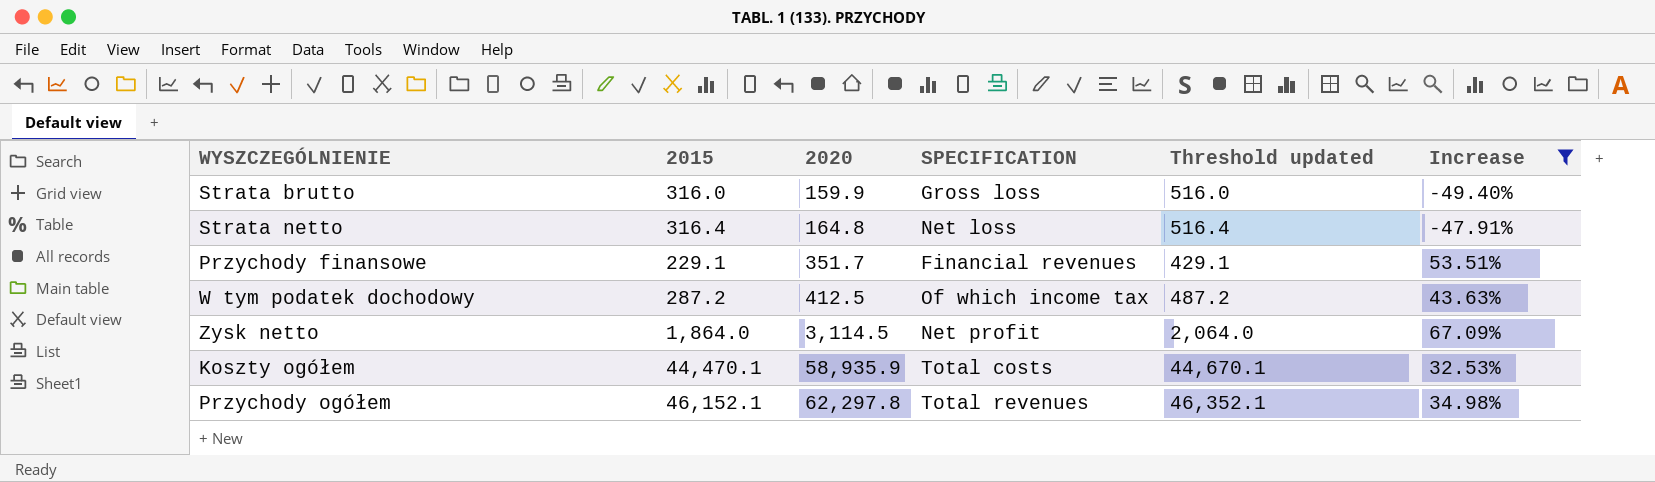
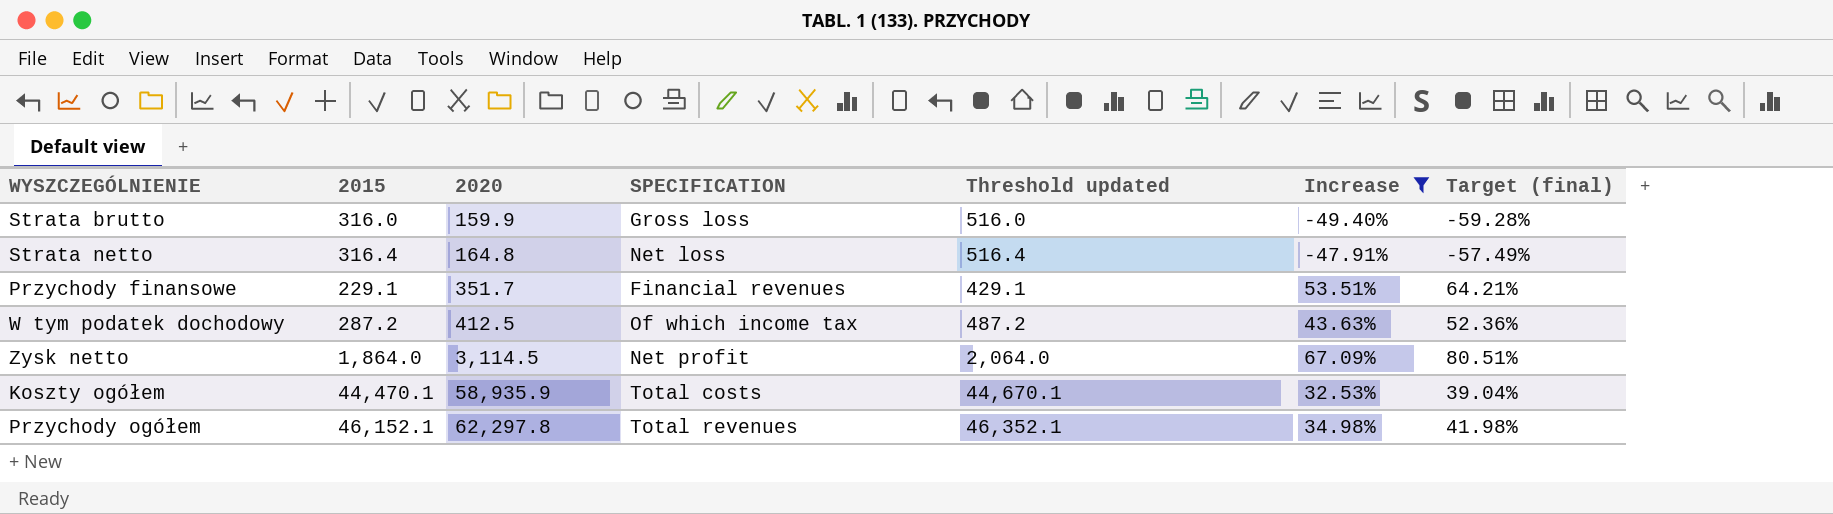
column Target (final) | formula: none -> [Increase] * 1.2

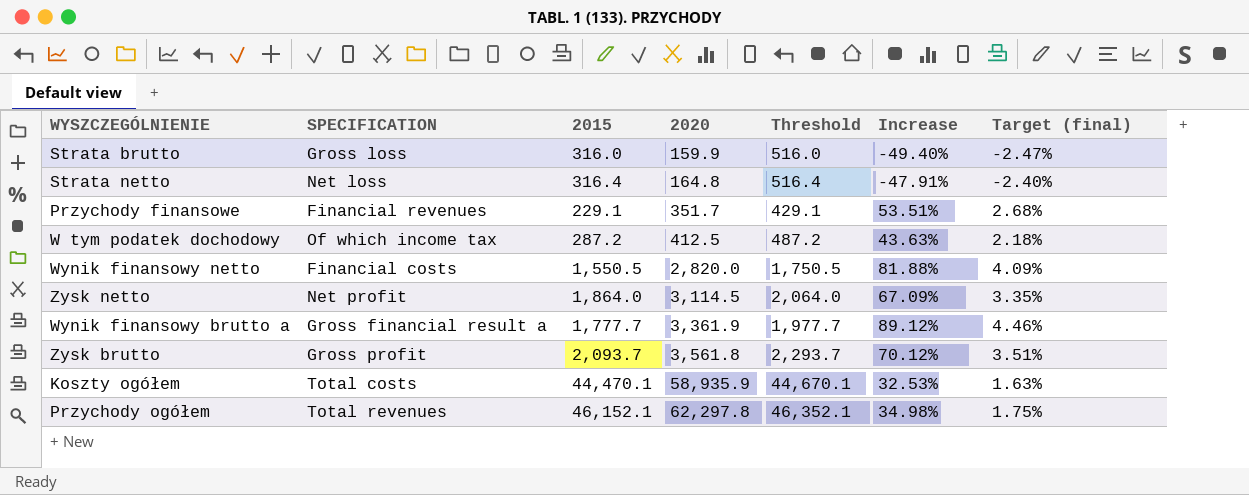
filter: Increase <= 67.09% -> none
column SPECIFICATION | position: 4 -> 2
column name: Threshold updated -> Threshold
column Target (final) | formula: [Increase] * 1.2 -> [Increase] * 0.05

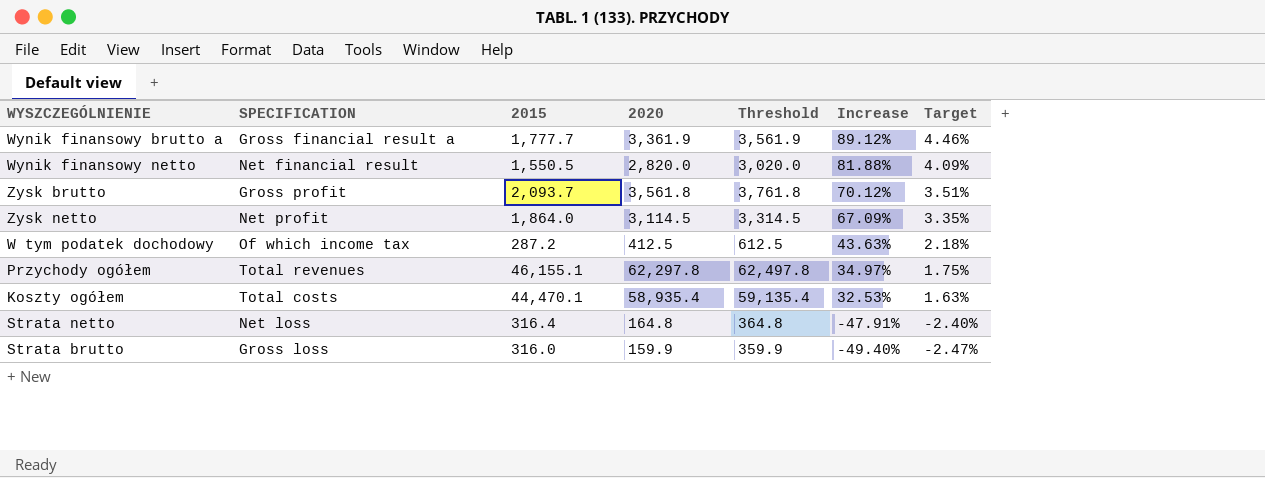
row order: 2020 ascending -> Increase descending
column Threshold | formula: [2015] + 200 -> [2020] + 200
column name: Target (final) -> Target
row Przychody finansowe: Financial revenues | 229.1 | 351.7 | 429.1 | 53.51% | 2.68% -> none
Wynik finansowy netto | SPECIFICATION: Financial costs -> Net financial result
Przychody ogółem | 2015: 46,152.1 -> 46,155.1
Przychody ogółem | Increase: 34.98% -> 34.97%
Koszty ogółem | 2020: 58,935.9 -> 58,935.4

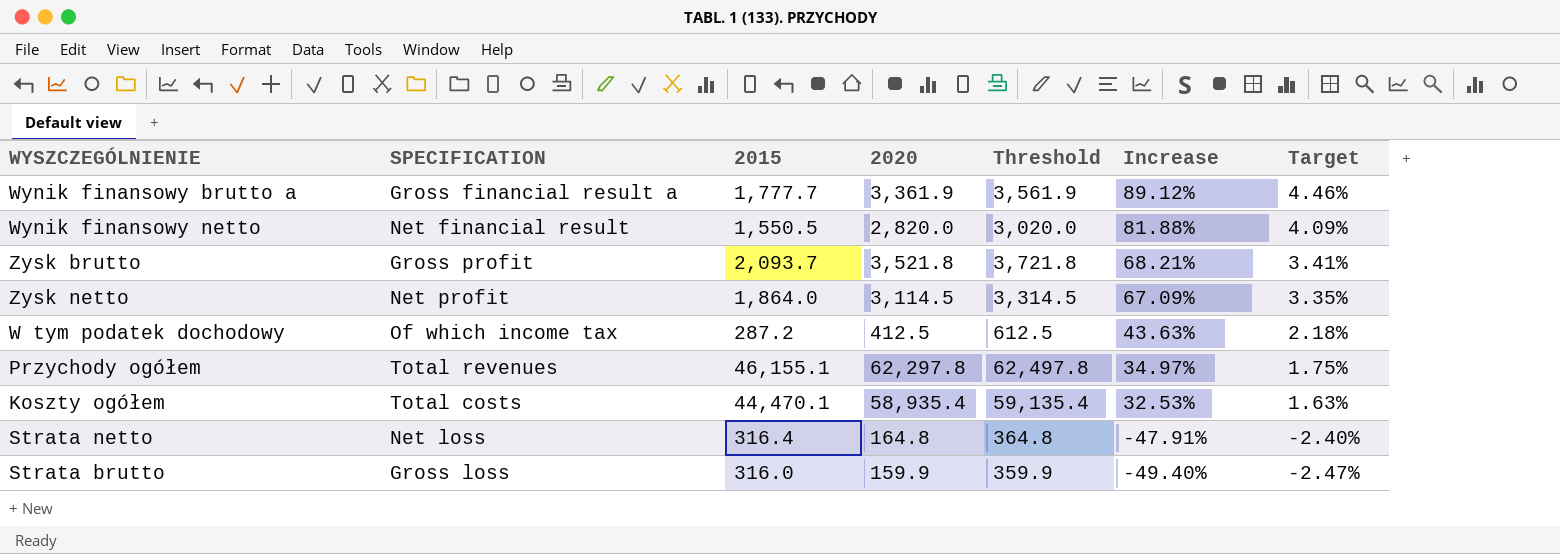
Zysk brutto | 2020: 3,561.8 -> 3,521.8
Zysk brutto | Threshold: 3,761.8 -> 3,721.8
Zysk brutto | Increase: 70.12% -> 68.21%
Zysk brutto | Target: 3.51% -> 3.41%

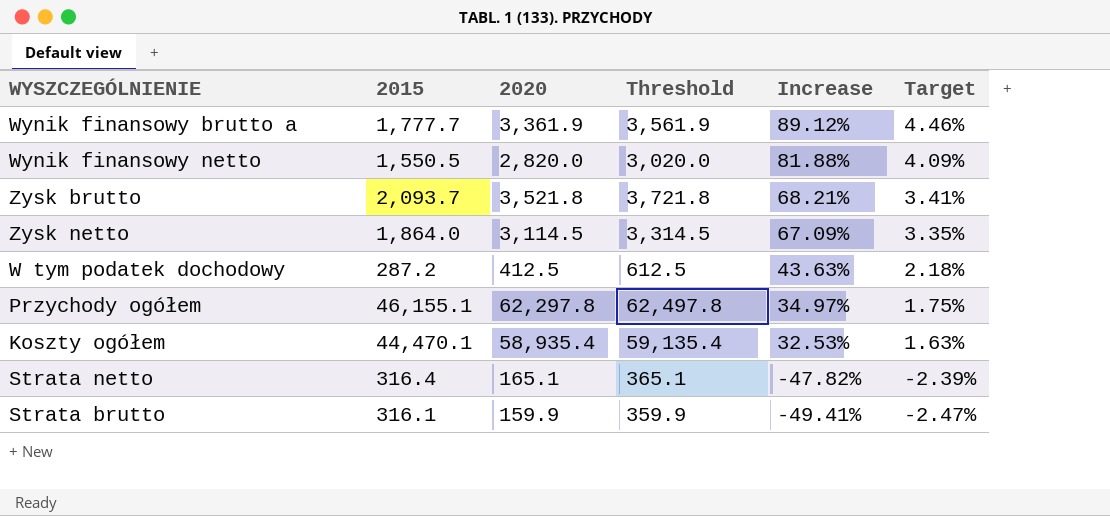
column SPECIFICATION | position: 2 -> none
Strata netto | 2020: 164.8 -> 165.1
Strata netto | Threshold: 364.8 -> 365.1
Strata netto | Increase: -47.91% -> -47.82%
Strata netto | Target: -2.40% -> -2.39%
Strata brutto | 2015: 316.0 -> 316.1
Strata brutto | Increase: -49.40% -> -49.41%

